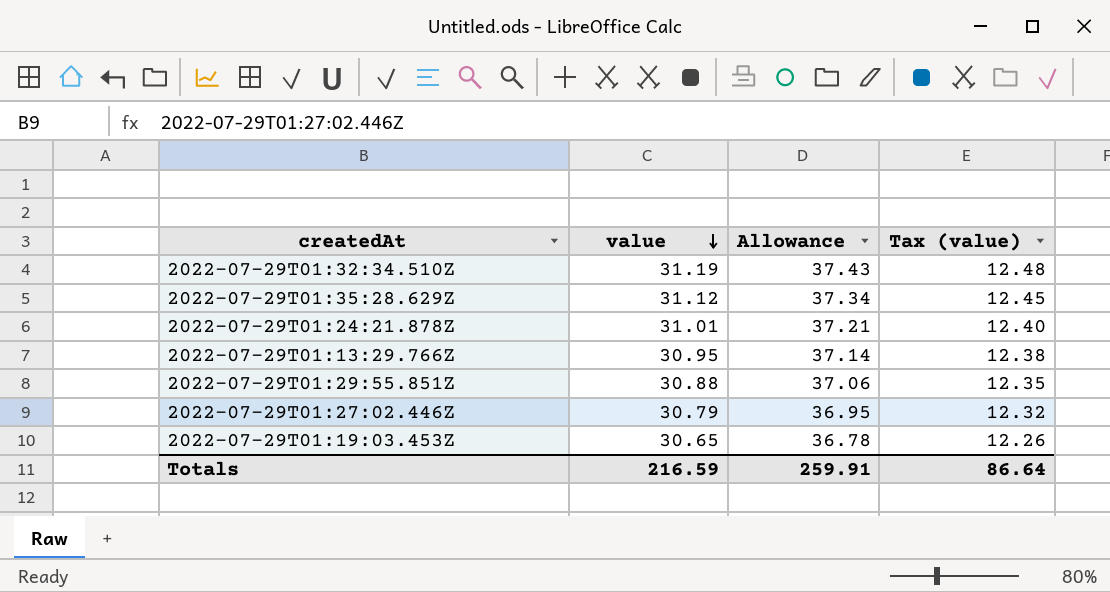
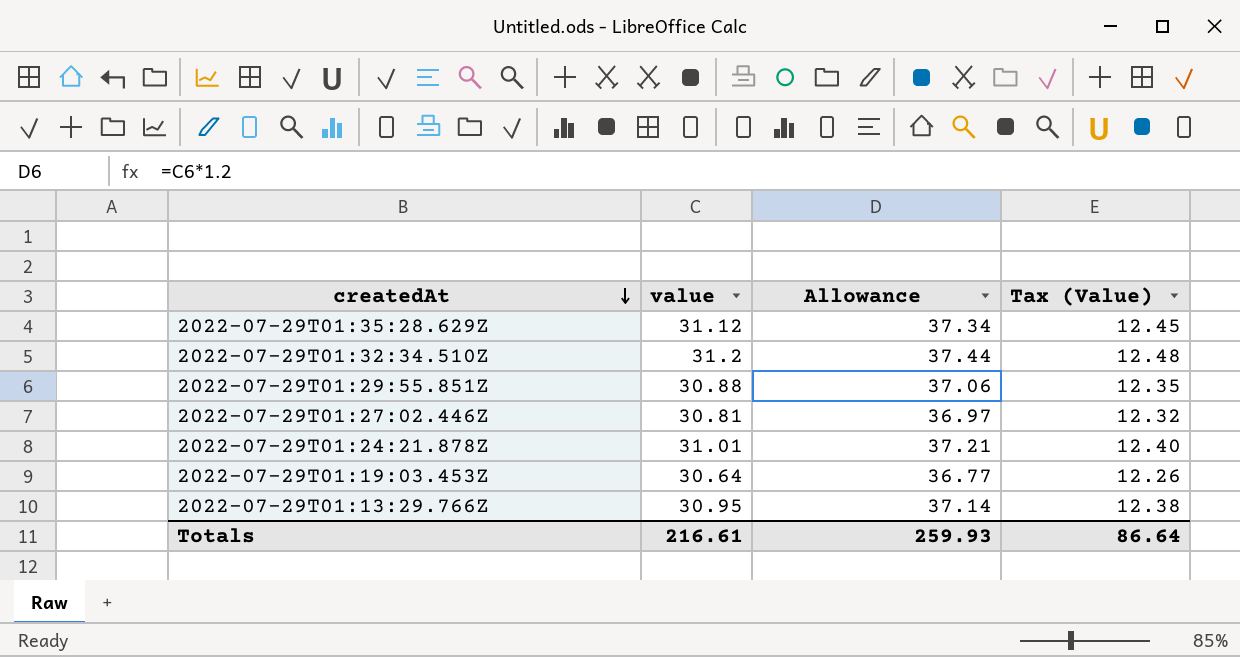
row order: value descending -> createdAt descending
column name: Tax (value) -> Tax (Value)
2022-07-29T01:32:34.510Z | value: 31.19 -> 31.2
2022-07-29T01:32:34.510Z | Allowance: 37.43 -> 37.44
2022-07-29T01:27:02.446Z | value: 30.79 -> 30.81
2022-07-29T01:27:02.446Z | Allowance: 36.95 -> 36.97
2022-07-29T01:19:03.453Z | value: 30.65 -> 30.64
2022-07-29T01:19:03.453Z | Allowance: 36.78 -> 36.77
Totals | value: 216.59 -> 216.61
Totals | Allowance: 259.91 -> 259.93

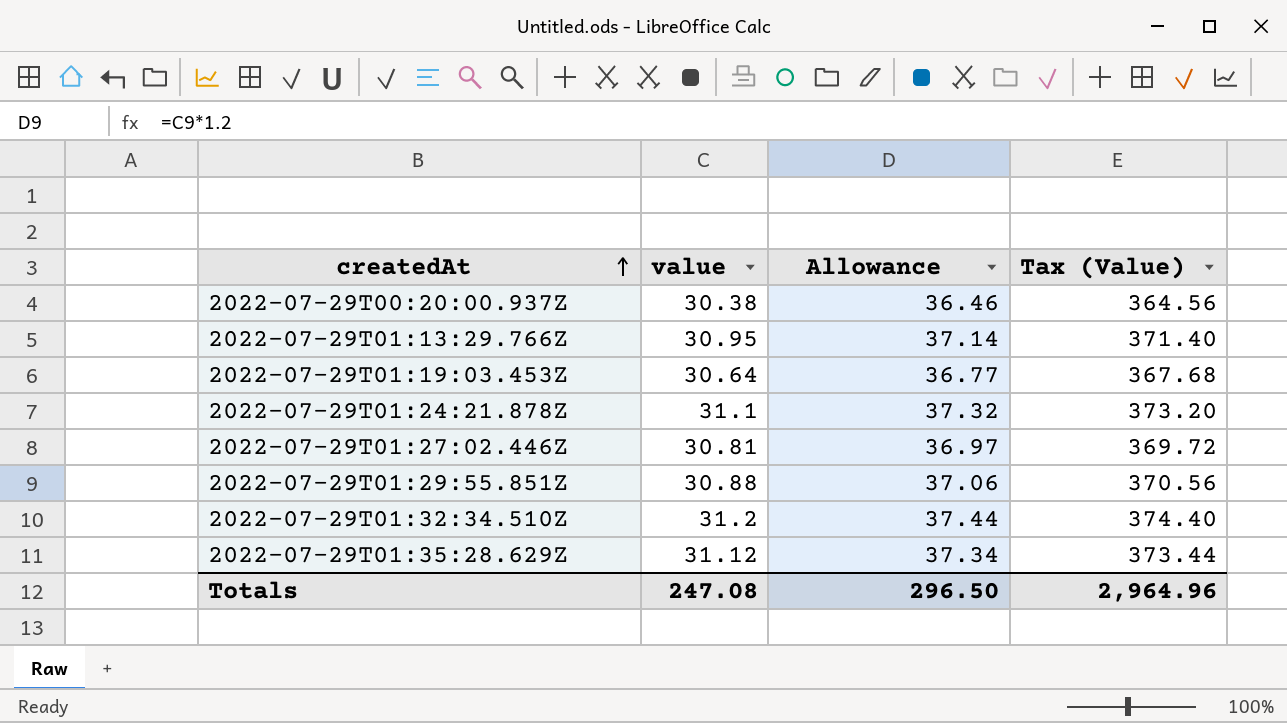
row order: createdAt descending -> createdAt ascending
column Tax (Value) | formula: [value] * 0.4 -> [value] * 12
row 2022-07-29T00:20:00.937Z: none -> 30.38 | 36.46 | 364.56
2022-07-29T01:24:21.878Z | value: 31.01 -> 31.1
2022-07-29T01:24:21.878Z | Allowance: 37.21 -> 37.32
Totals | value: 216.61 -> 247.08
Totals | Allowance: 259.93 -> 296.50
Totals | Tax (Value): 86.64 -> 2,964.96

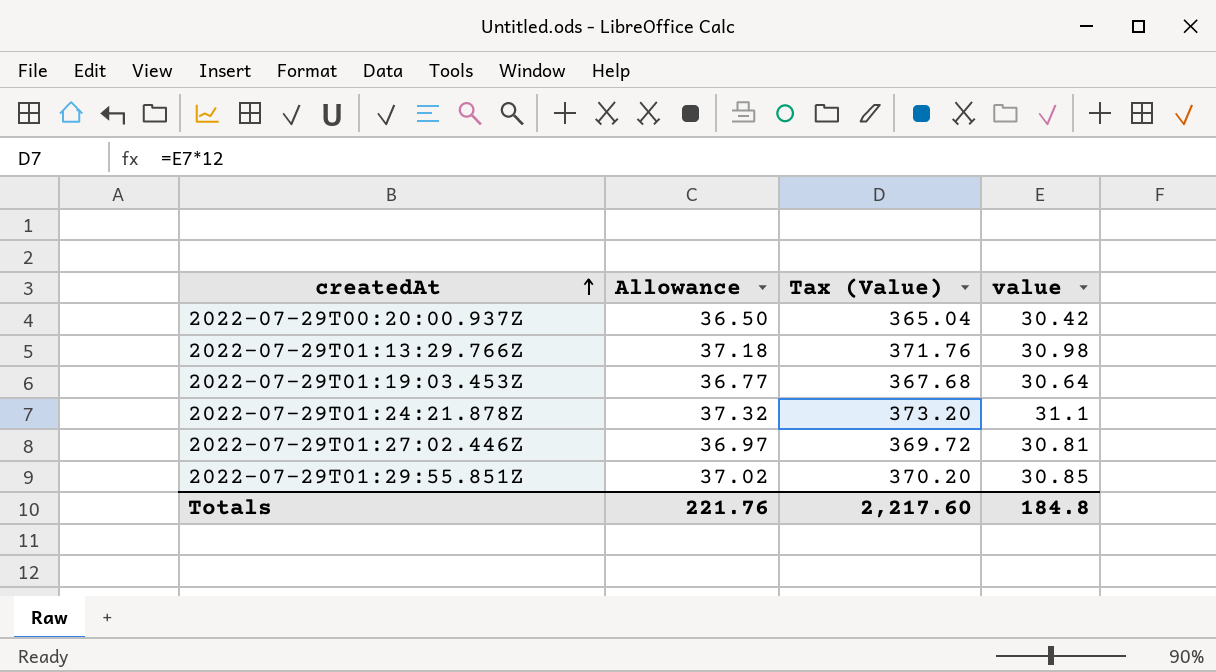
column value | position: 2 -> 4
row 2022-07-29T01:32:34.510Z: 31.2 | 37.44 | 374.40 -> none
row 2022-07-29T01:35:28.629Z: 31.12 | 37.34 | 373.44 -> none
2022-07-29T00:20:00.937Z | Allowance: 36.46 -> 36.50
2022-07-29T00:20:00.937Z | Tax (Value): 364.56 -> 365.04
2022-07-29T00:20:00.937Z | value: 30.38 -> 30.42
2022-07-29T01:13:29.766Z | Allowance: 37.14 -> 37.18
2022-07-29T01:13:29.766Z | Tax (Value): 371.40 -> 371.76
2022-07-29T01:13:29.766Z | value: 30.95 -> 30.98
2022-07-29T01:29:55.851Z | Allowance: 37.06 -> 37.02
2022-07-29T01:29:55.851Z | Tax (Value): 370.56 -> 370.20
2022-07-29T01:29:55.851Z | value: 30.88 -> 30.85
Totals | Allowance: 296.50 -> 221.76
Totals | Tax (Value): 2,964.96 -> 2,217.60
Totals | value: 247.08 -> 184.8

